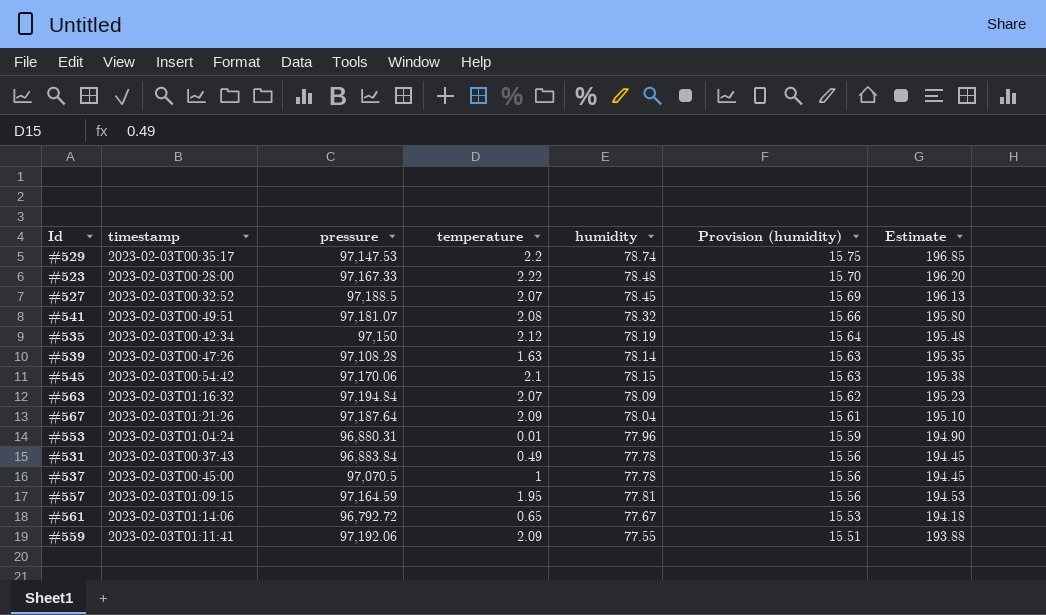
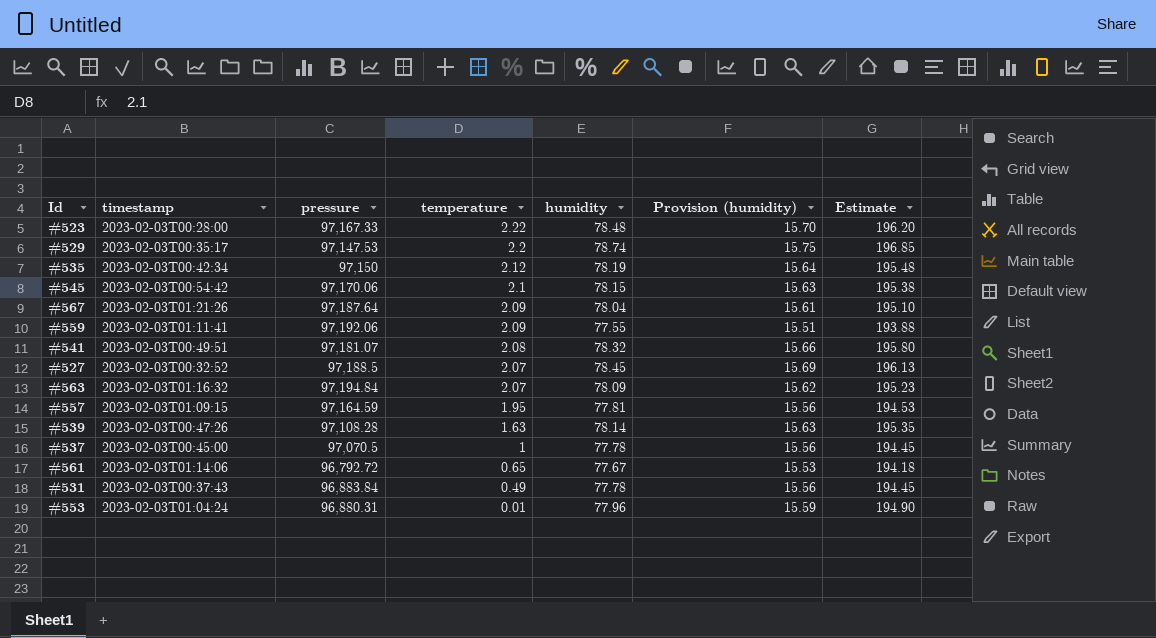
row order: Provision (humidity) descending -> temperature descending

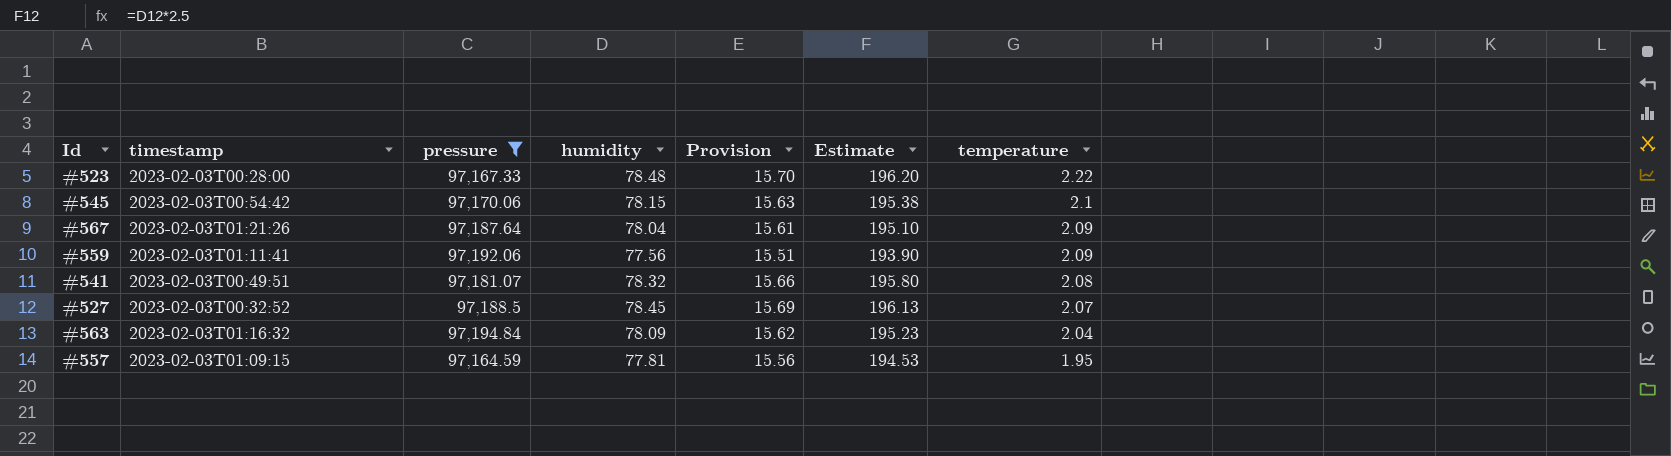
filter: none -> pressure >= 97,164.59
column name: Provision (humidity) -> Provision
column temperature | position: 4 -> 7
#559 | humidity: 77.55 -> 77.56
#559 | Estimate: 193.88 -> 193.90
#563 | temperature: 2.07 -> 2.04

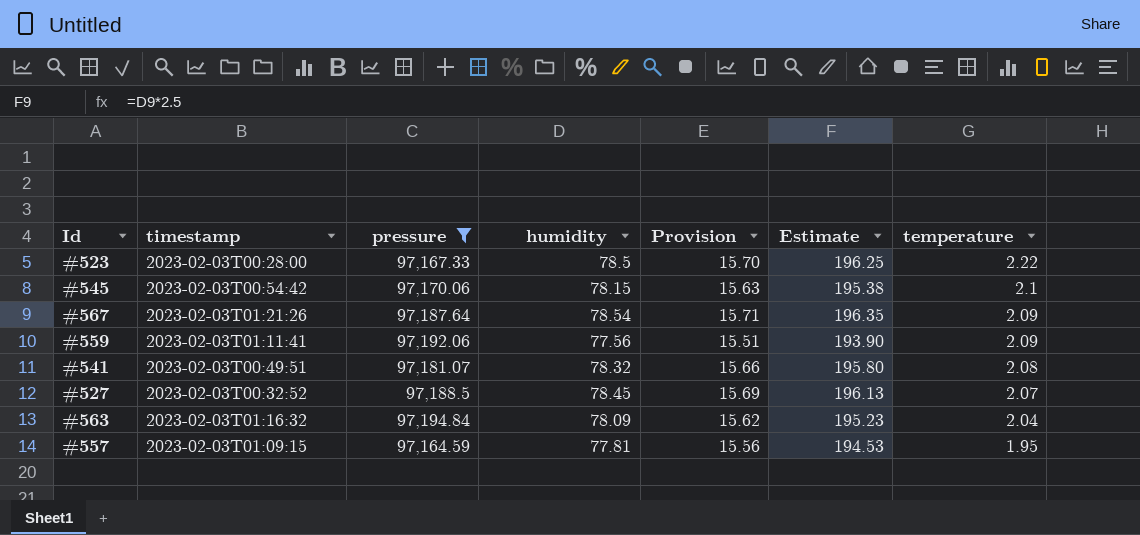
#523 | humidity: 78.48 -> 78.5
#523 | Estimate: 196.20 -> 196.25
#567 | humidity: 78.04 -> 78.54
#567 | Provision: 15.61 -> 15.71
#567 | Estimate: 195.10 -> 196.35

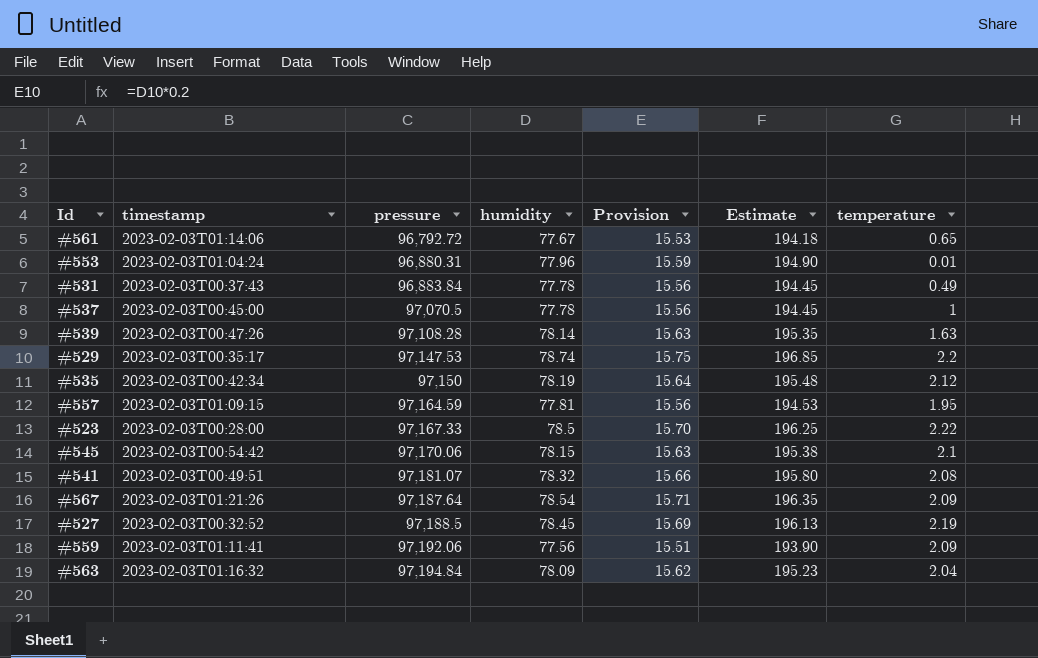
filter: pressure >= 97,164.59 -> none
row order: temperature descending -> pressure ascending
#527 | temperature: 2.07 -> 2.19

